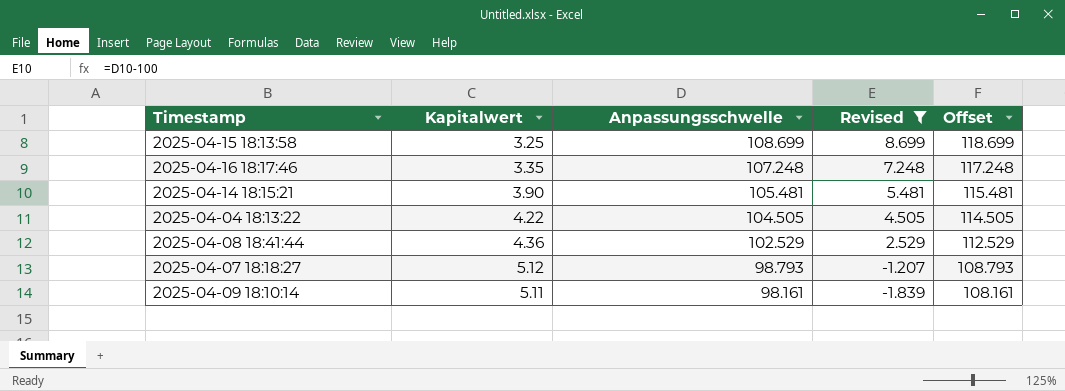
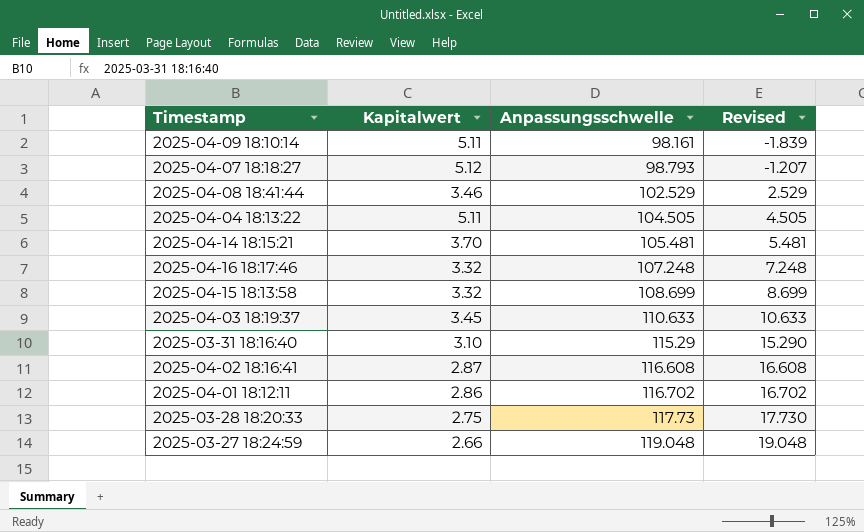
filter: Revised <= 8.699 -> none
row order: Anpassungsschwelle descending -> Anpassungsschwelle ascending
column Offset | formula: [Anpassungsschwelle] + 10 -> none
2025-04-08 18:41:44 | Kapitalwert: 4.36 -> 3.46
2025-04-04 18:13:22 | Kapitalwert: 4.22 -> 5.11
2025-04-14 18:15:21 | Kapitalwert: 3.90 -> 3.70
2025-04-16 18:17:46 | Kapitalwert: 3.35 -> 3.32
2025-04-15 18:13:58 | Kapitalwert: 3.25 -> 3.32

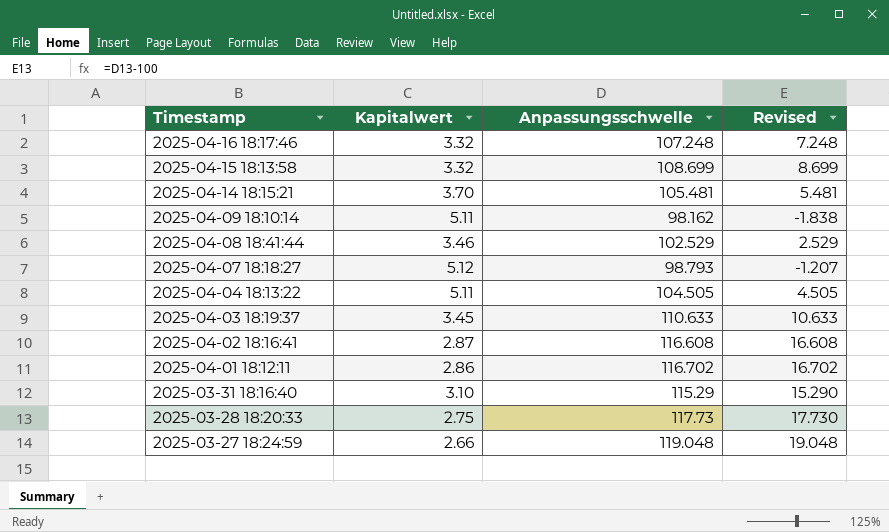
row order: Anpassungsschwelle ascending -> Timestamp descending
2025-04-09 18:10:14 | Anpassungsschwelle: 98.161 -> 98.162
2025-04-09 18:10:14 | Revised: -1.839 -> -1.838

